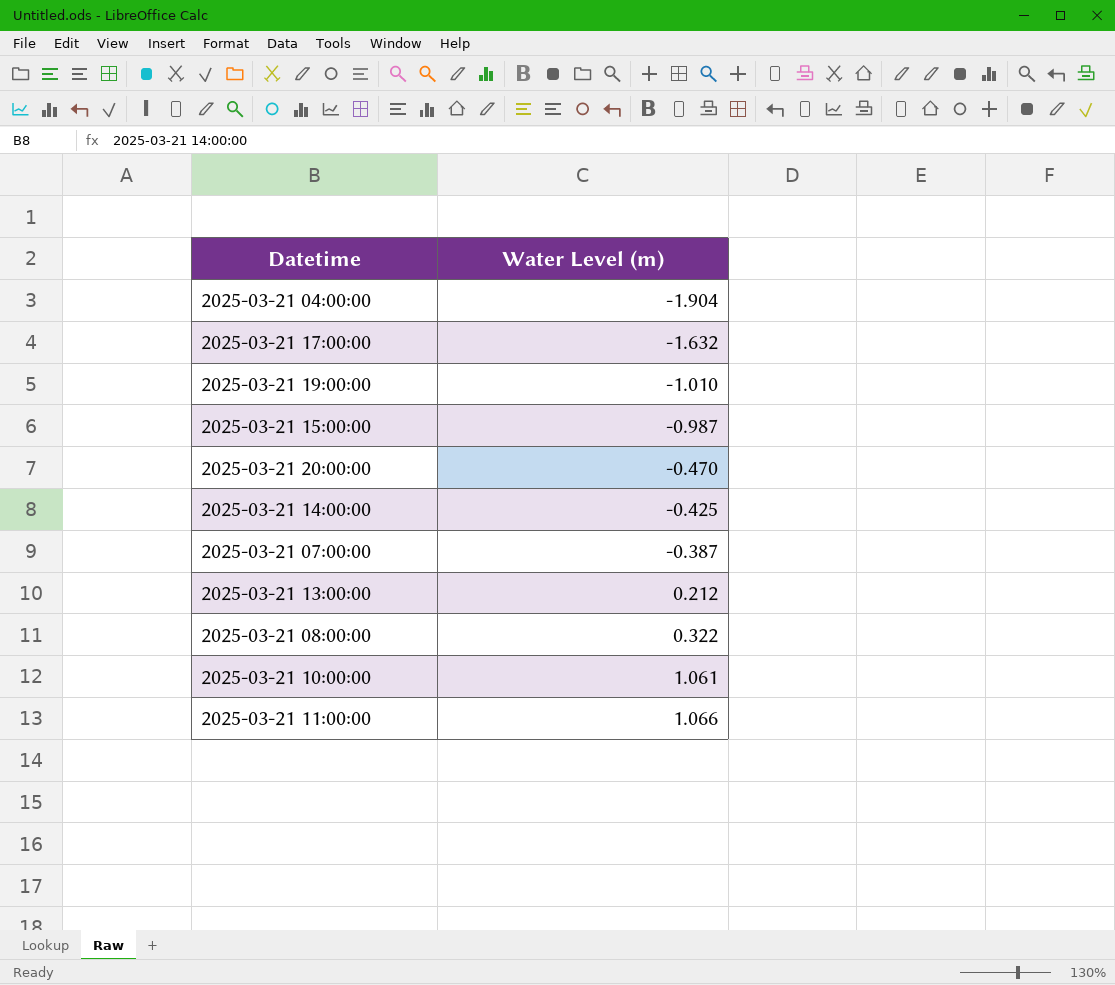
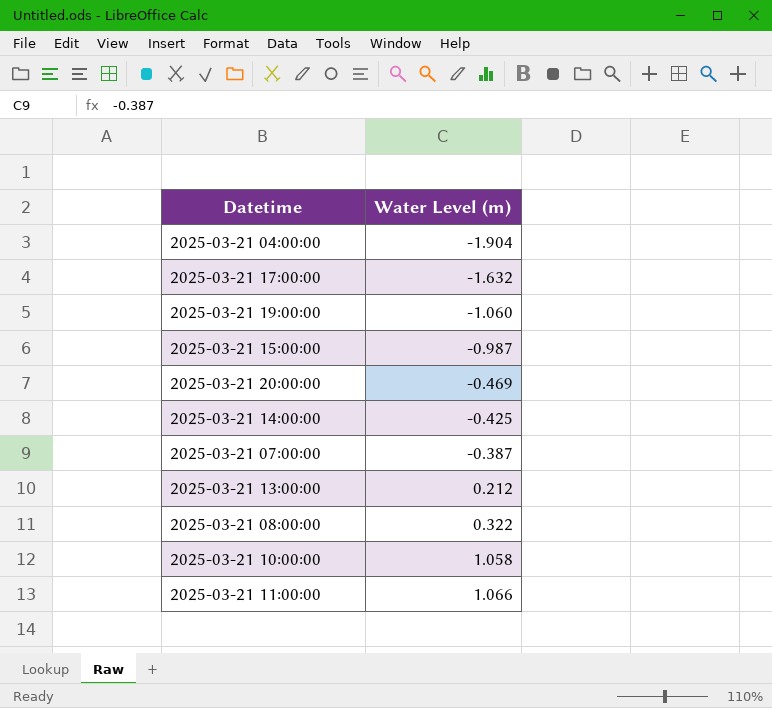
2025-03-21 19:00:00 | Water Level (m): -1.010 -> -1.060
2025-03-21 20:00:00 | Water Level (m): -0.470 -> -0.469
2025-03-21 10:00:00 | Water Level (m): 1.061 -> 1.058

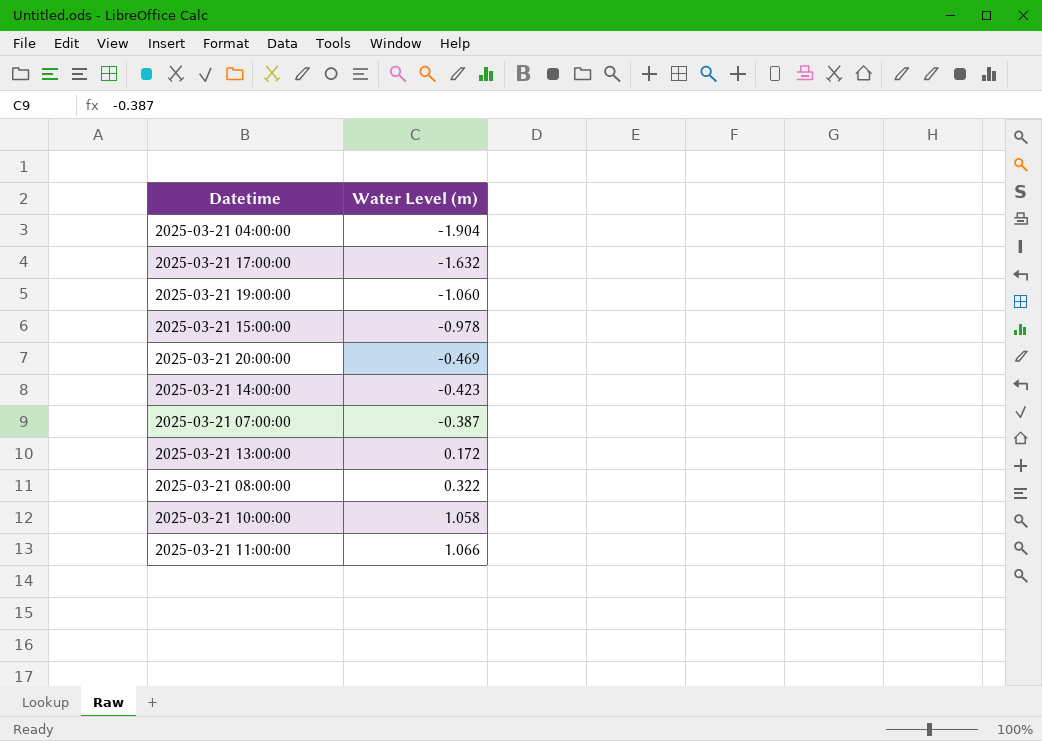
2025-03-21 15:00:00 | Water Level (m): -0.987 -> -0.978
2025-03-21 14:00:00 | Water Level (m): -0.425 -> -0.423
2025-03-21 13:00:00 | Water Level (m): 0.212 -> 0.172

